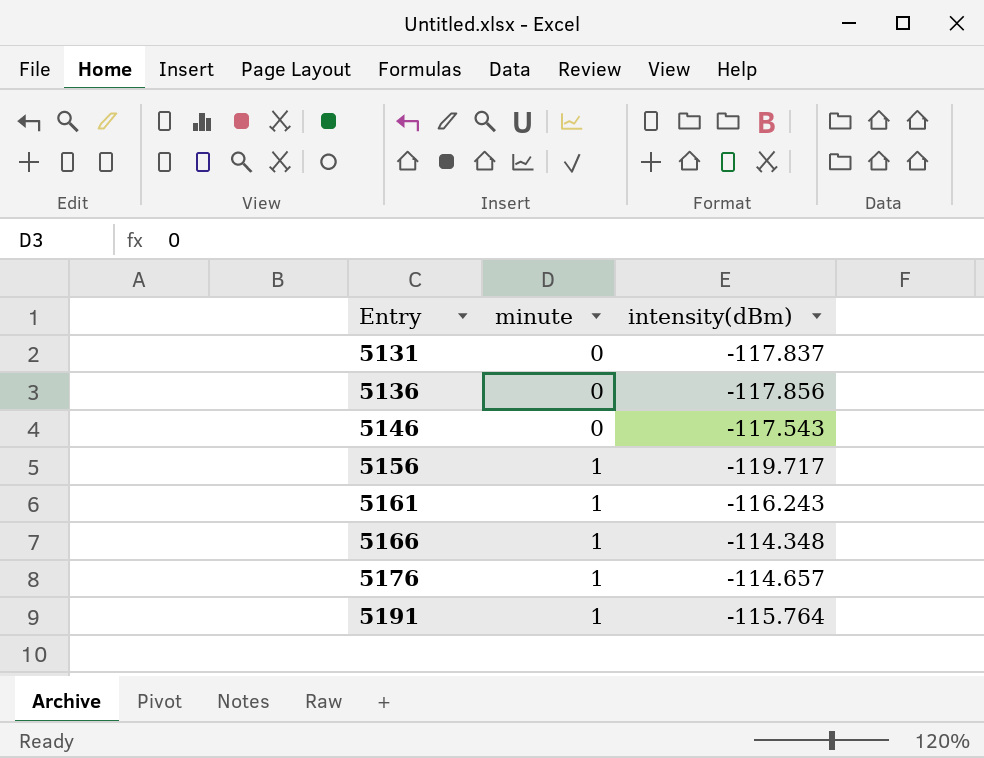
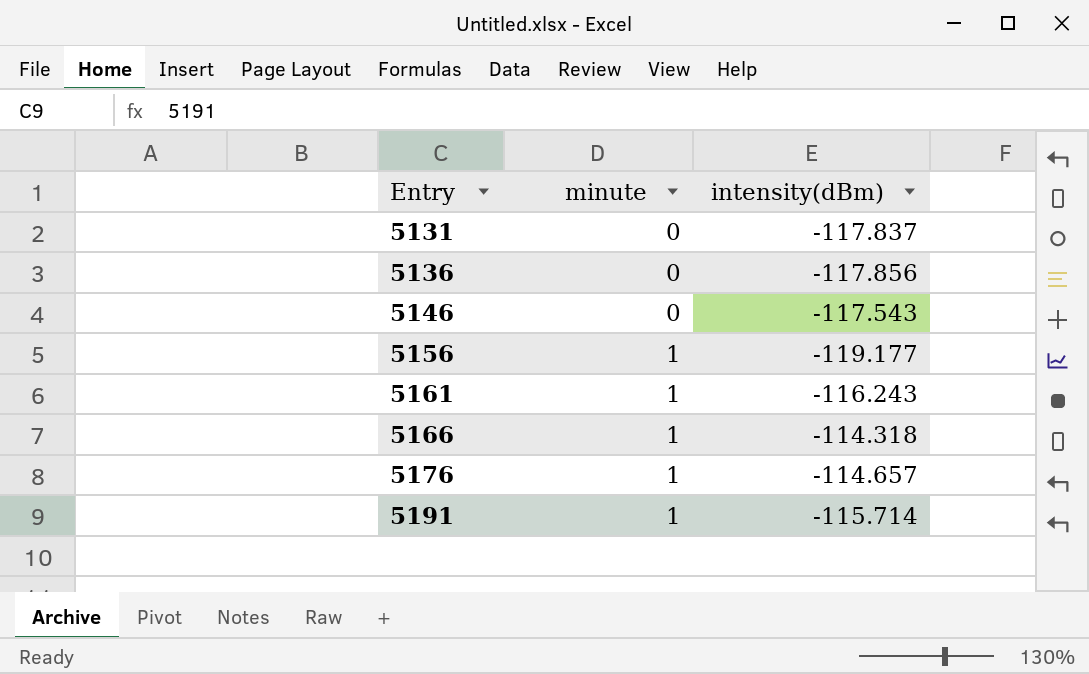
5156 | intensity(dBm): -119.717 -> -119.177
5166 | intensity(dBm): -114.348 -> -114.318
5191 | intensity(dBm): -115.764 -> -115.714

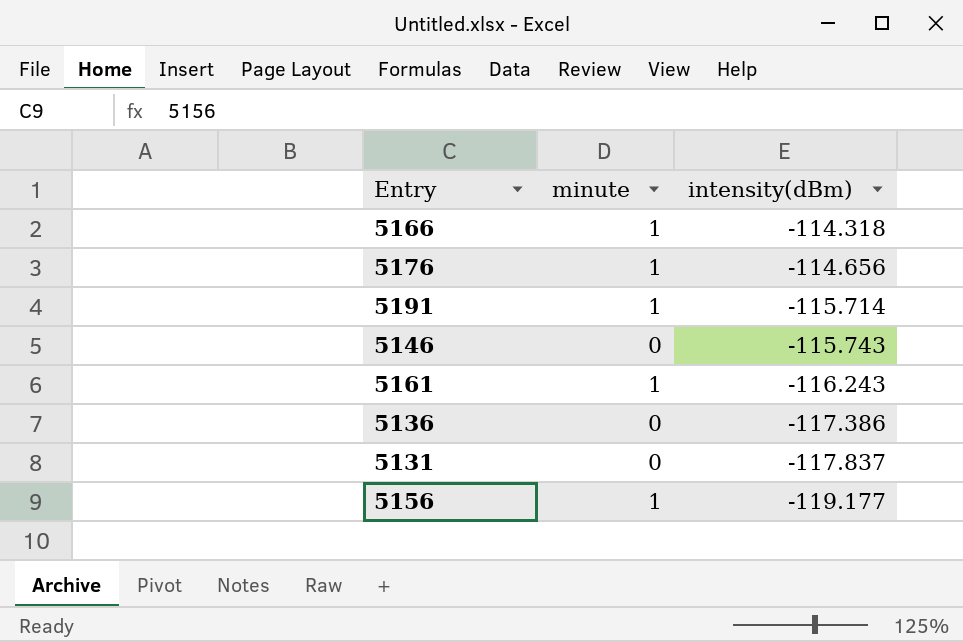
row order: Entry ascending -> intensity(dBm) descending
5176 | intensity(dBm): -114.657 -> -114.656
5146 | intensity(dBm): -117.543 -> -115.743
5136 | intensity(dBm): -117.856 -> -117.386

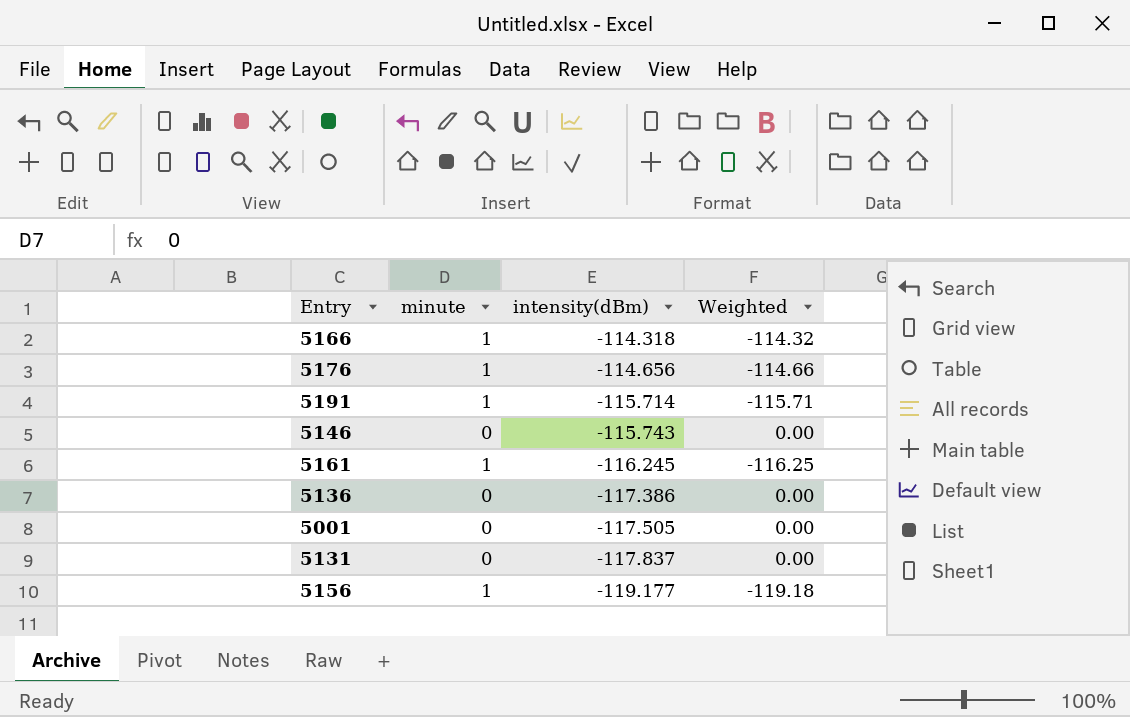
column Weighted | formula: none -> [minute] * [intensity(dBm)]
5161 | intensity(dBm): -116.243 -> -116.245
row 5001: none -> 0 | -117.505 | 0.00

